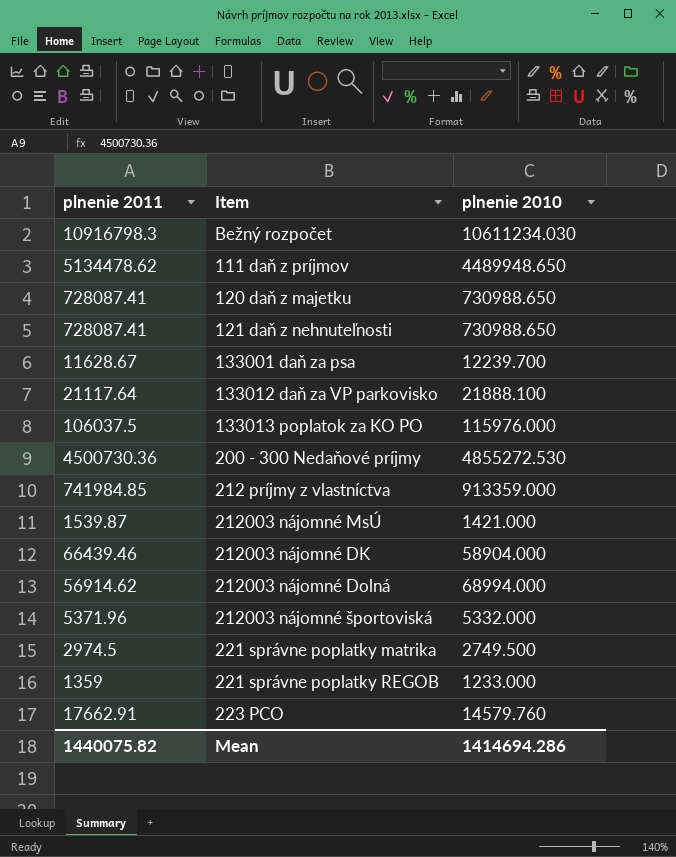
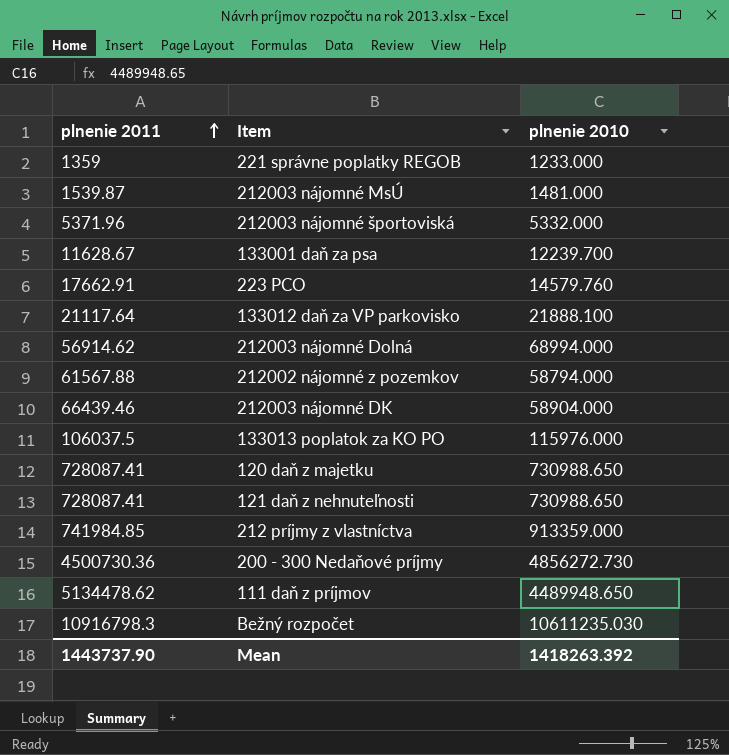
row order: none -> plnenie 2011 ascending
row 221 správne poplatky matrika: 2974.5 | 2749.500 -> none
212003 nájomné MsÚ | plnenie 2010: 1421.000 -> 1481.000
row 212002 nájomné z pozemkov: none -> 61567.88 | 58794.000
200 - 300 Nedaňové príjmy | plnenie 2010: 4855272.530 -> 4856272.730
Bežný rozpočet | plnenie 2010: 10611234.030 -> 10611235.030
Mean | plnenie 2011: 1440075.82 -> 1443737.90
Mean | plnenie 2010: 1414694.286 -> 1418263.392

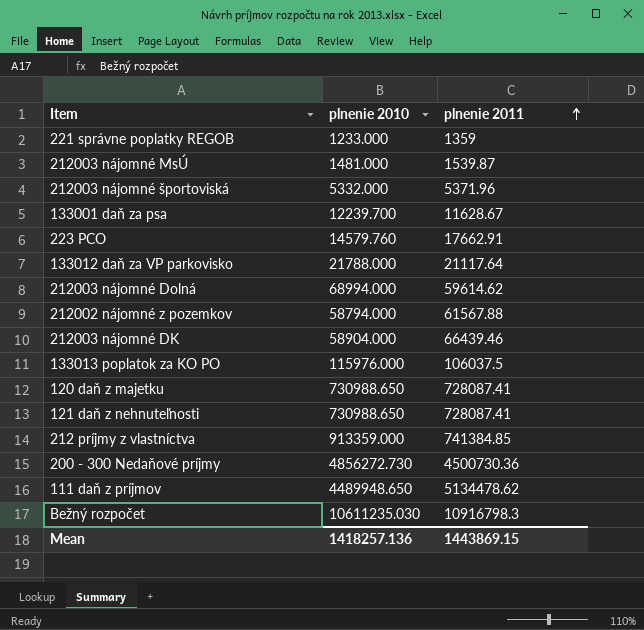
column plnenie 2011 | position: 1 -> 3
133012 daň za VP parkovisko | plnenie 2010: 21888.100 -> 21788.000
212003 nájomné Dolná | plnenie 2011: 56914.62 -> 59614.62
212 príjmy z vlastníctva | plnenie 2011: 741984.85 -> 741384.85
Mean | plnenie 2010: 1418263.392 -> 1418257.136
Mean | plnenie 2011: 1443737.90 -> 1443869.15

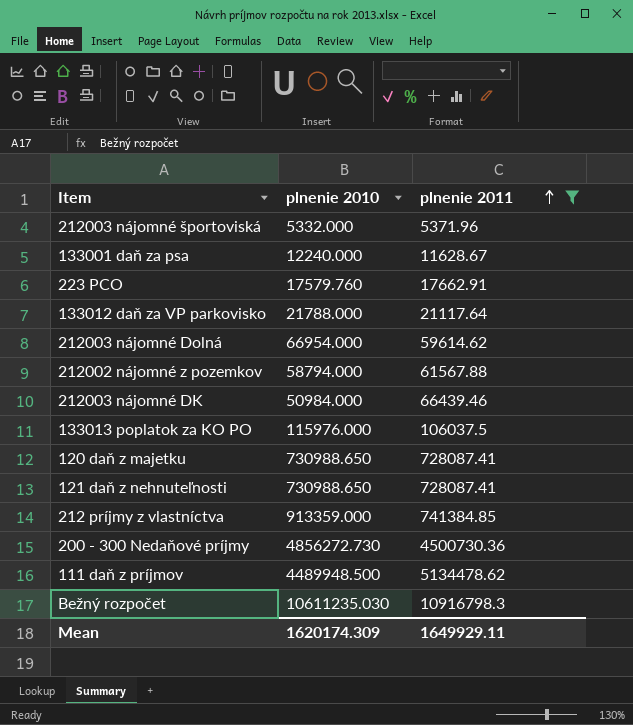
filter: none -> plnenie 2011 >= 5371.96
133001 daň za psa | plnenie 2010: 12239.700 -> 12240.000
223 PCO | plnenie 2010: 14579.760 -> 17579.760
212003 nájomné Dolná | plnenie 2010: 68994.000 -> 66954.000
212003 nájomné DK | plnenie 2010: 58904.000 -> 50984.000
111 daň z príjmov | plnenie 2010: 4489948.650 -> 4489948.500
Mean | plnenie 2010: 1418257.136 -> 1620174.309
Mean | plnenie 2011: 1443869.15 -> 1649929.11

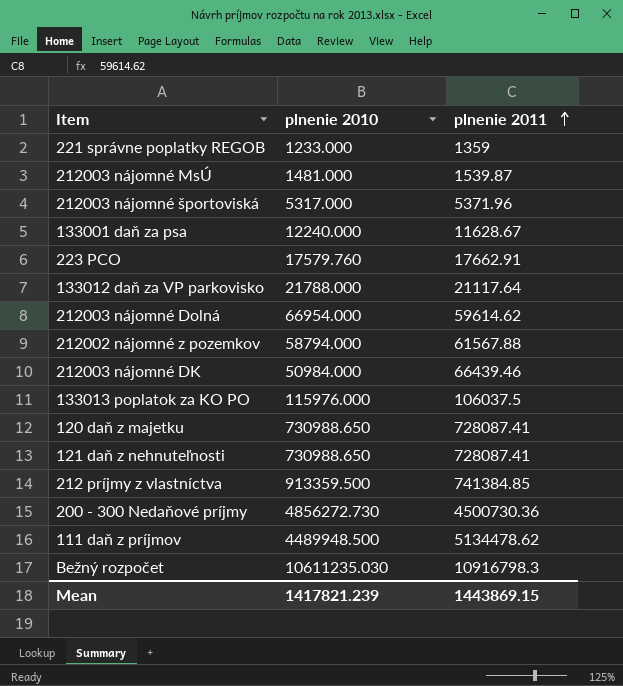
filter: plnenie 2011 >= 5371.96 -> none
212003 nájomné športoviská | plnenie 2010: 5332.000 -> 5317.000
212 príjmy z vlastníctva | plnenie 2010: 913359.000 -> 913359.500
Mean | plnenie 2010: 1620174.309 -> 1417821.239
Mean | plnenie 2011: 1649929.11 -> 1443869.15

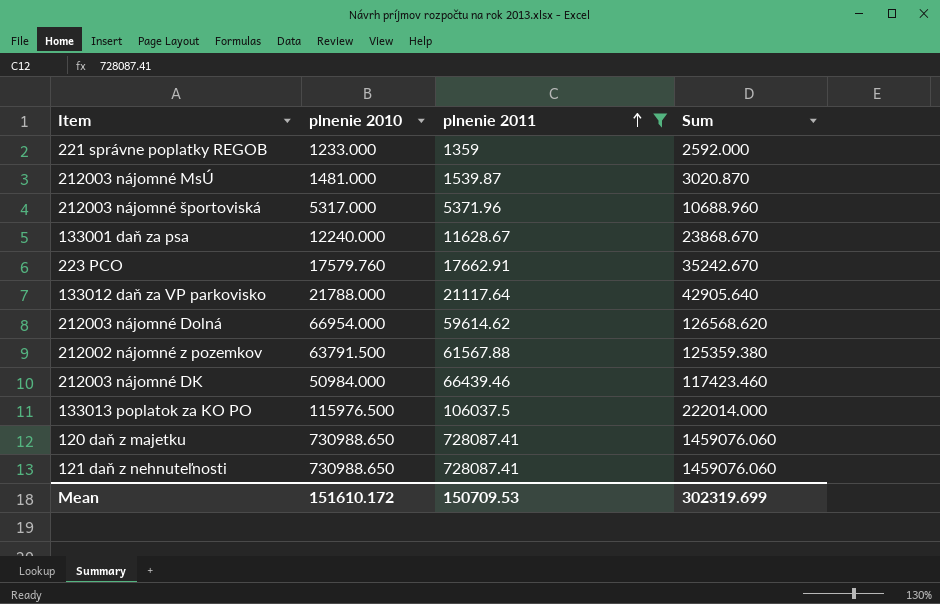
filter: none -> plnenie 2011 <= 728087.41
column Sum | formula: none -> [plnenie 2010] + [plnenie 2011]
212002 nájomné z pozemkov | plnenie 2010: 58794.000 -> 63791.500
133013 poplatok za KO PO | plnenie 2010: 115976.000 -> 115976.500
Mean | plnenie 2010: 1417821.239 -> 151610.172
Mean | plnenie 2011: 1443869.15 -> 150709.53

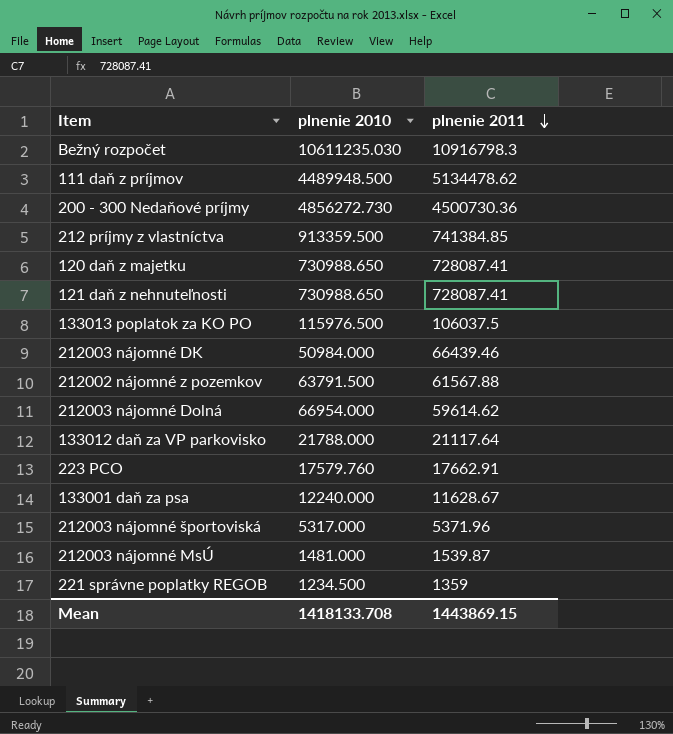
filter: plnenie 2011 <= 728087.41 -> none
row order: plnenie 2011 ascending -> plnenie 2011 descending
column Sum | formula: [plnenie 2010] + [plnenie 2011] -> none
221 správne poplatky REGOB | plnenie 2010: 1233.000 -> 1234.500
Mean | plnenie 2010: 151610.172 -> 1418133.708
Mean | plnenie 2011: 150709.53 -> 1443869.15

